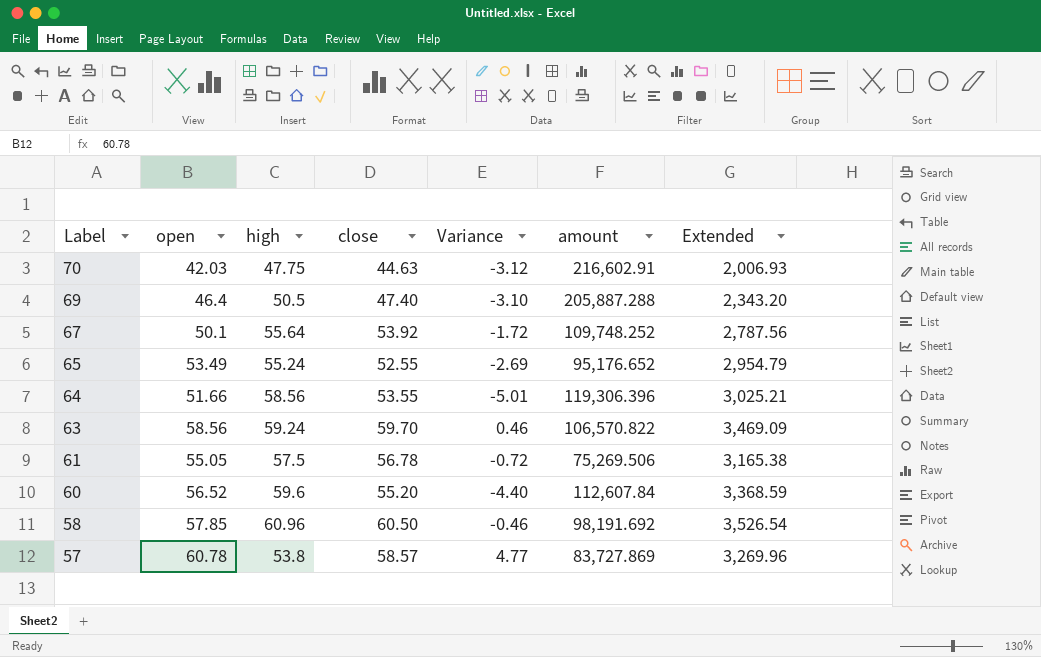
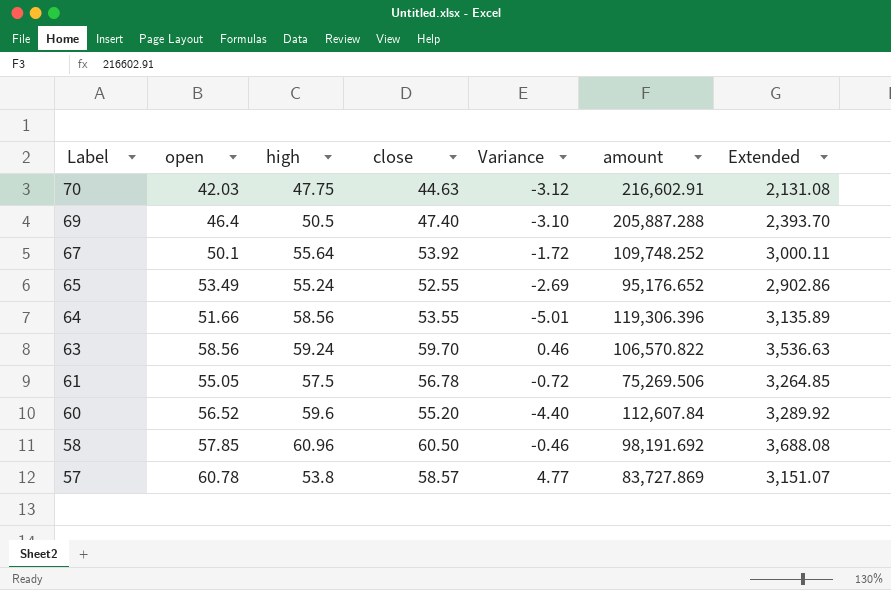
column Extended | formula: [open] * [high] -> [high] * [close]

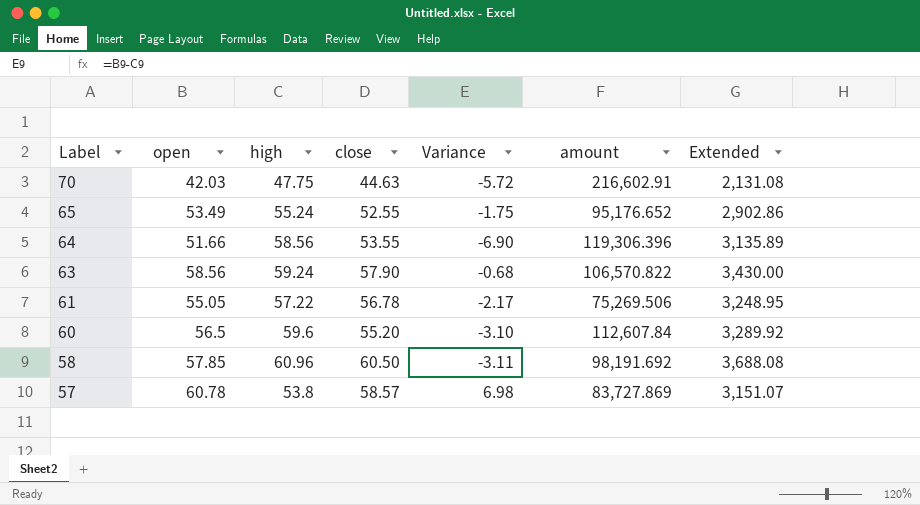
column Variance | formula: [close] - [high] -> [open] - [high]
row 69: 46.4 | 50.5 | 47.40 | -3.10 | 205,887.288 | 2,393.70 -> none
row 67: 50.1 | 55.64 | 53.92 | -1.72 | 109,748.252 | 3,000.11 -> none
63 | close: 59.70 -> 57.90
63 | Extended: 3,536.63 -> 3,430.00
61 | high: 57.5 -> 57.22
61 | Extended: 3,264.85 -> 3,248.95
60 | open: 56.52 -> 56.5

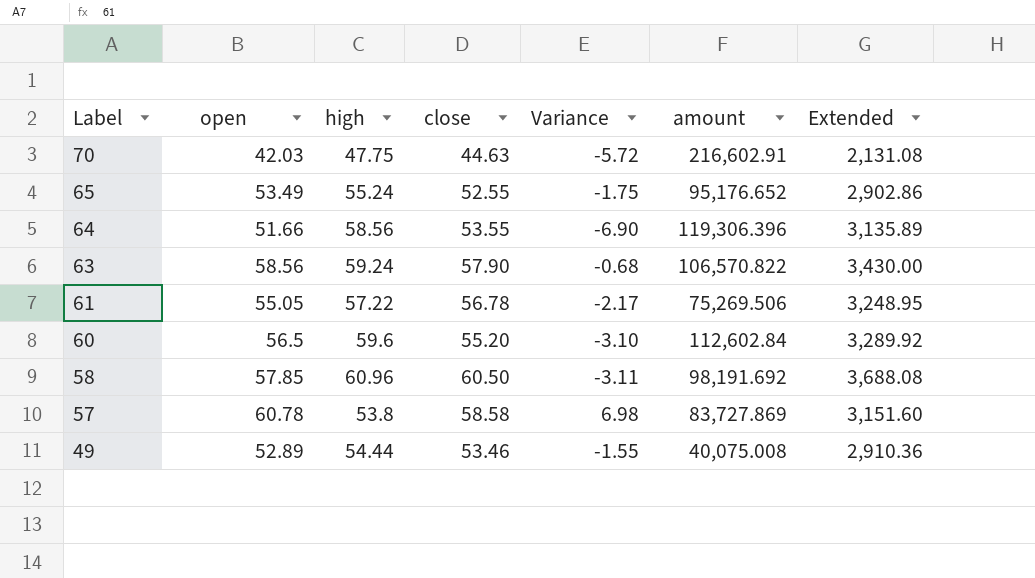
60 | amount: 112,607.84 -> 112,602.84
57 | close: 58.57 -> 58.58
57 | Extended: 3,151.07 -> 3,151.60
row 49: none -> 52.89 | 54.44 | 53.46 | -1.55 | 40,075.008 | 2,910.36

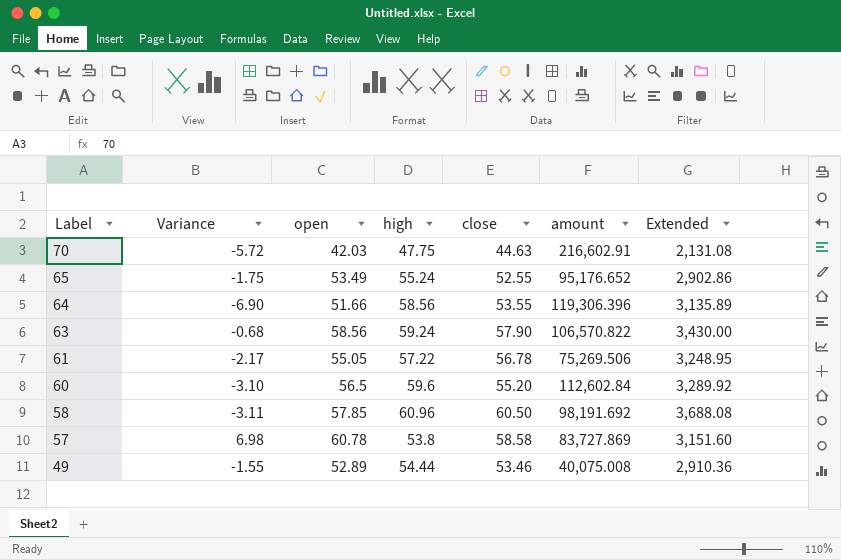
column Variance | position: 5 -> 2

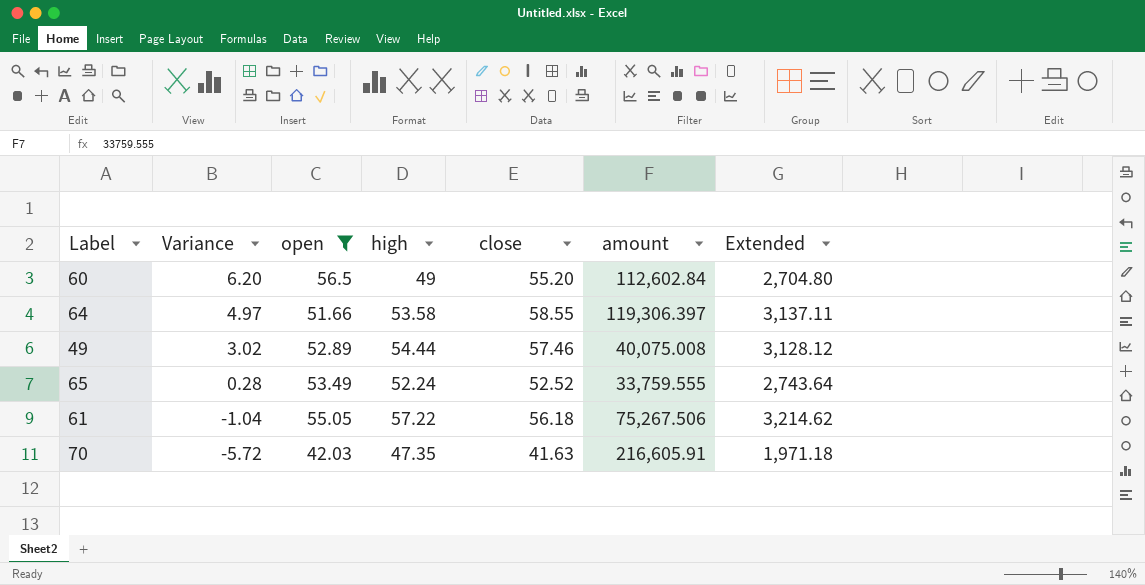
filter: none -> open <= 56.5
row order: Label descending -> Variance descending
column Variance | formula: [open] - [high] -> [close] - [high]
60 | high: 59.6 -> 49
60 | Extended: 3,289.92 -> 2,704.80
64 | high: 58.56 -> 53.58
64 | close: 53.55 -> 58.55
64 | amount: 119,306.396 -> 119,306.397
64 | Extended: 3,135.89 -> 3,137.11
49 | close: 53.46 -> 57.46
49 | Extended: 2,910.36 -> 3,128.12
65 | high: 55.24 -> 52.24
65 | close: 52.55 -> 52.52
65 | amount: 95,176.652 -> 33,759.555
65 | Extended: 2,902.86 -> 2,743.64
61 | close: 56.78 -> 56.18
61 | amount: 75,269.506 -> 75,267.506
61 | Extended: 3,248.95 -> 3,214.62
70 | high: 47.75 -> 47.35
70 | close: 44.63 -> 41.63
70 | amount: 216,602.91 -> 216,605.91
70 | Extended: 2,131.08 -> 1,971.18

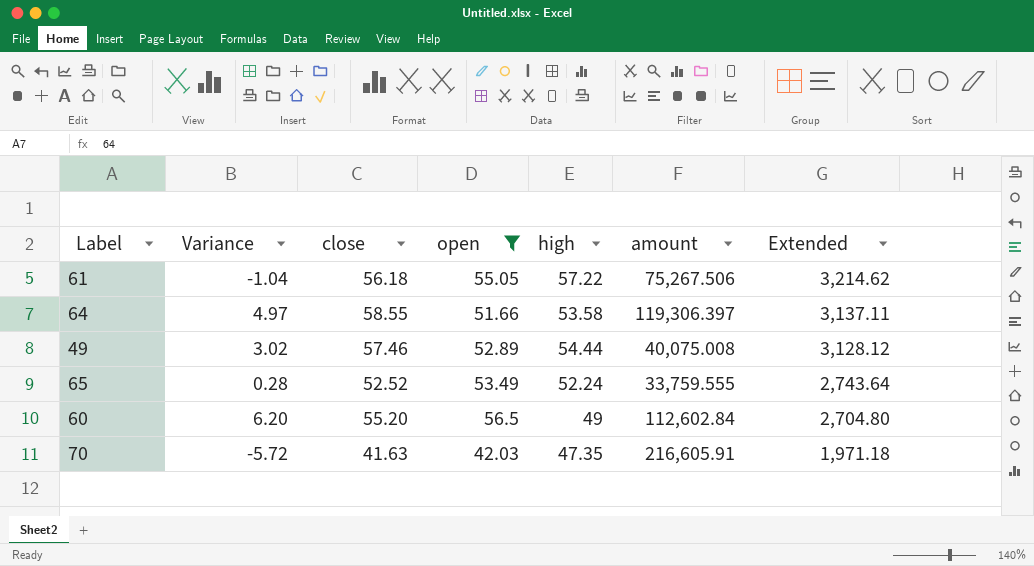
row order: Variance descending -> Extended descending
column close | position: 5 -> 3

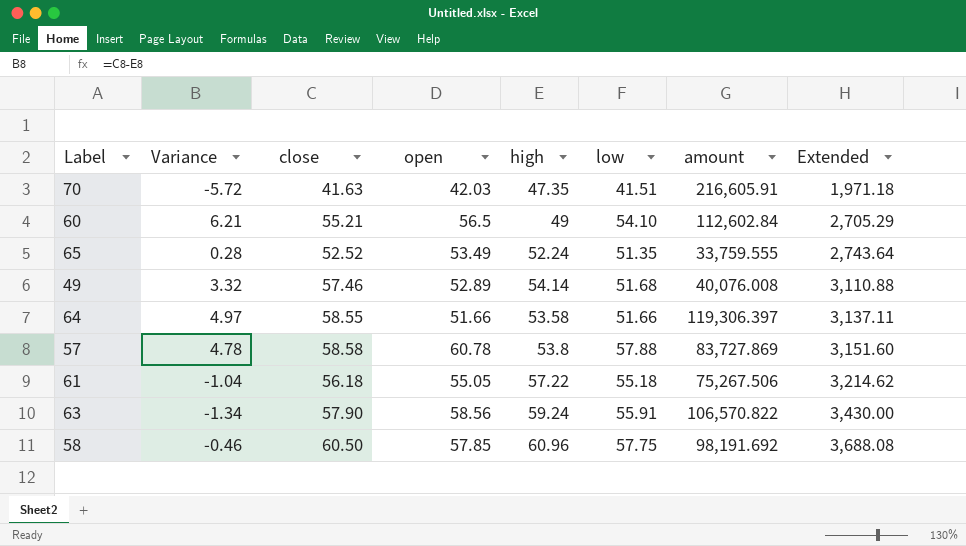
filter: open <= 56.5 -> none
row order: Extended descending -> Extended ascending
column low | position: none -> 6
60 | Variance: 6.20 -> 6.21
60 | close: 55.20 -> 55.21
60 | Extended: 2,704.80 -> 2,705.29
49 | Variance: 3.02 -> 3.32
49 | high: 54.44 -> 54.14
49 | amount: 40,075.008 -> 40,076.008
49 | Extended: 3,128.12 -> 3,110.88

